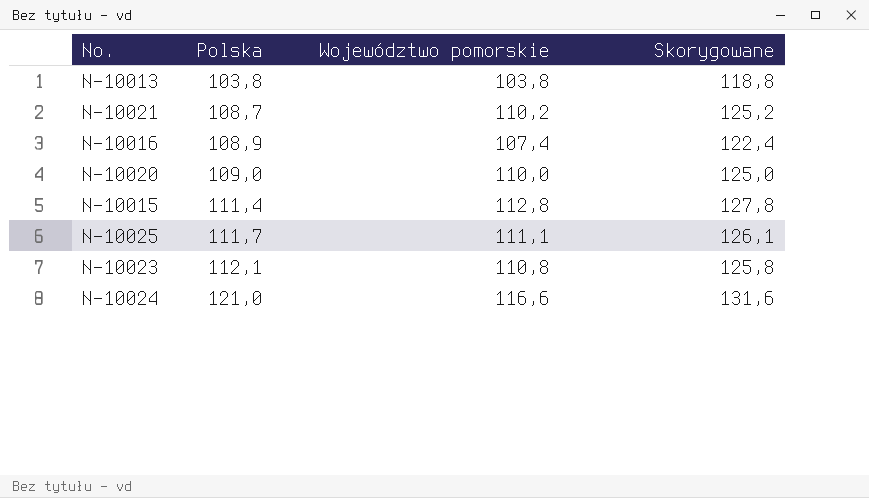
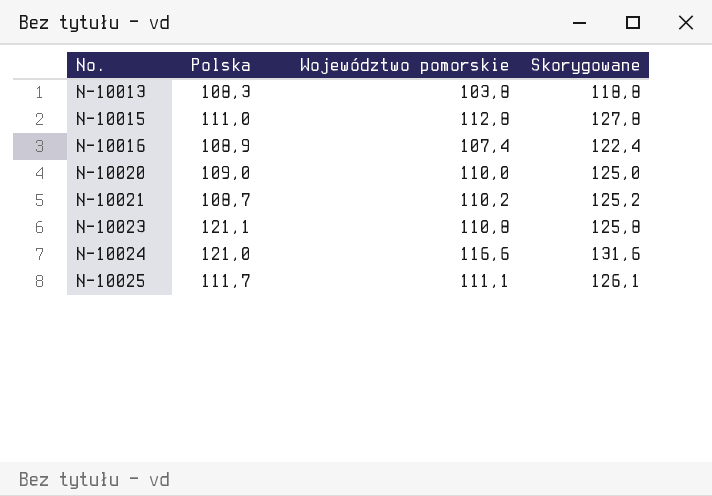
row order: Polska ascending -> No. ascending
N-10013 | Polska: 103,8 -> 108,3
N-10015 | Polska: 111,4 -> 111,0
N-10023 | Polska: 112,1 -> 121,1

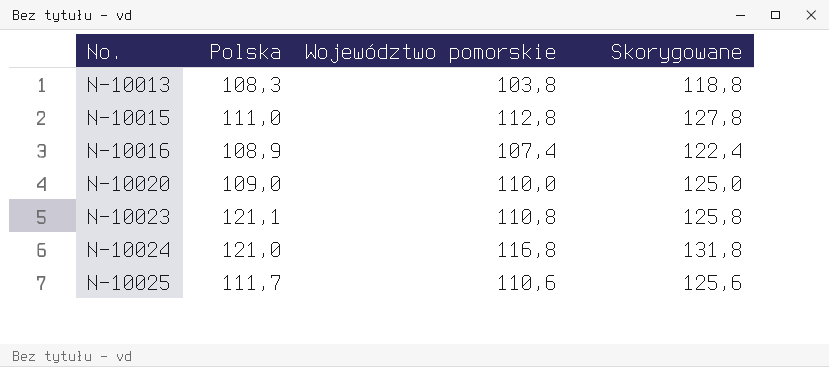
row N-10021: 108,7 | 110,2 | 125,2 -> none
N-10024 | Województwo pomorskie: 116,6 -> 116,8
N-10024 | Skorygowane: 131,6 -> 131,8
N-10025 | Województwo pomorskie: 111,1 -> 110,6
N-10025 | Skorygowane: 126,1 -> 125,6

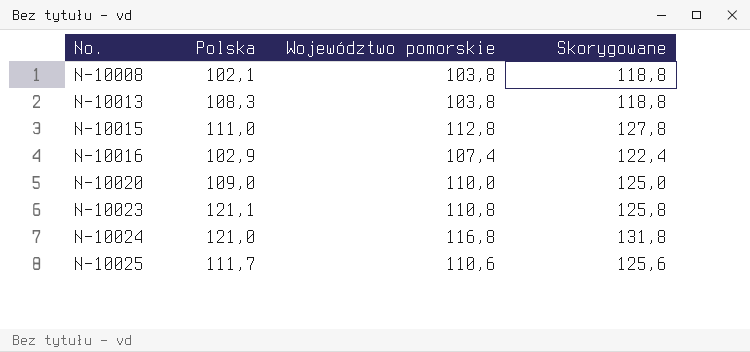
row N-10008: none -> 102,1 | 103,8 | 118,8
N-10016 | Polska: 108,9 -> 102,9

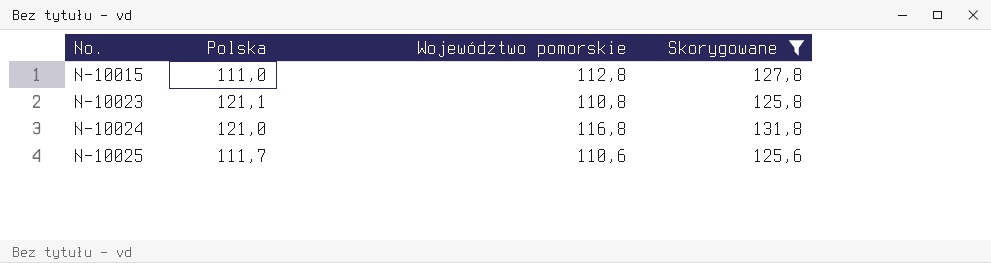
filter: none -> Skorygowane >= 125,6

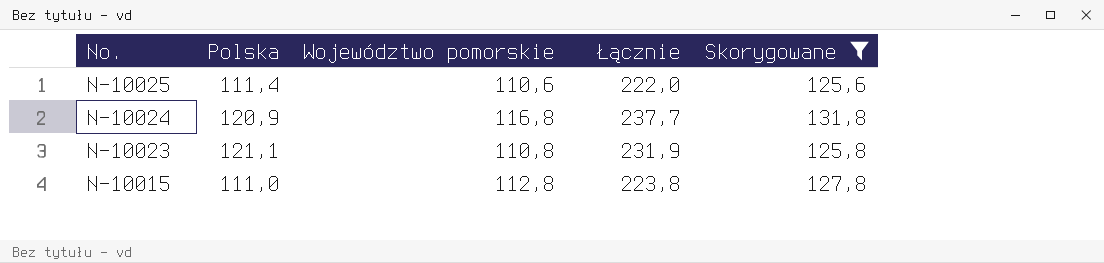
row order: No. ascending -> No. descending
column Łącznie | formula: none -> [Polska] + [Województwo pomorskie]
N-10025 | Polska: 111,7 -> 111,4
N-10024 | Polska: 121,0 -> 120,9

